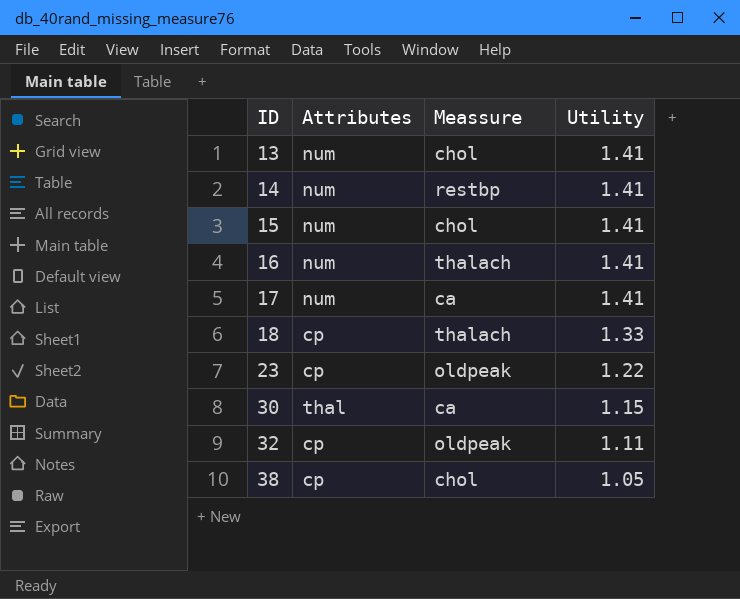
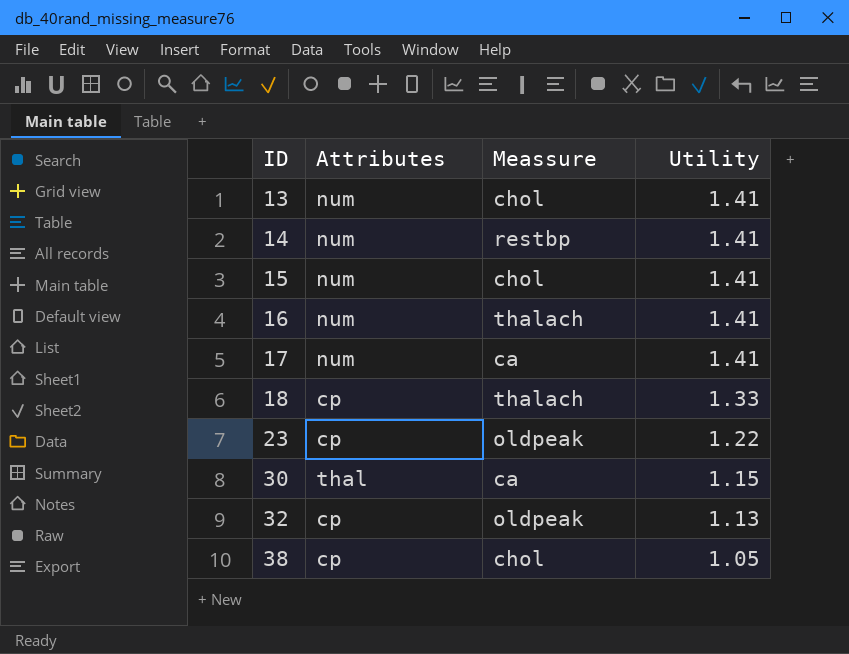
32 | Utility: 1.11 -> 1.13

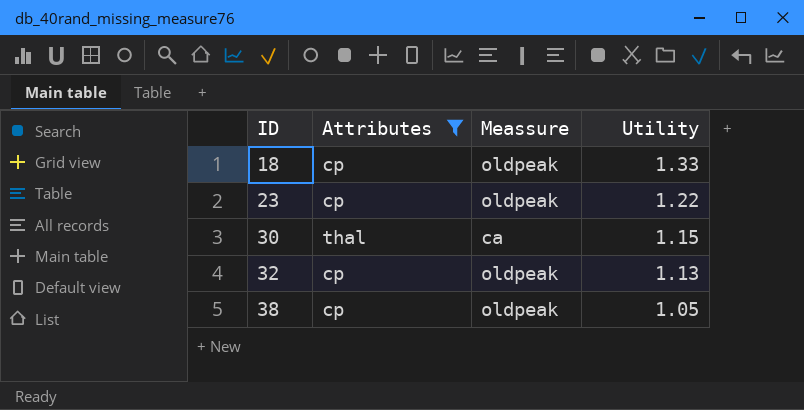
filter: none -> Attributes != num
18 | Meassure: thalach -> oldpeak
38 | Meassure: chol -> oldpeak

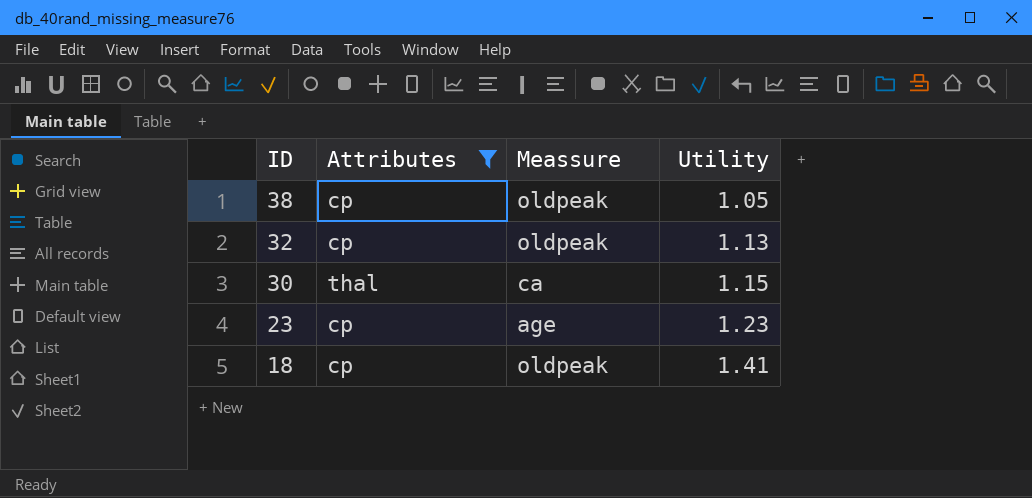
row order: ID ascending -> ID descending
23 | Meassure: oldpeak -> age
23 | Utility: 1.22 -> 1.23
18 | Utility: 1.33 -> 1.41

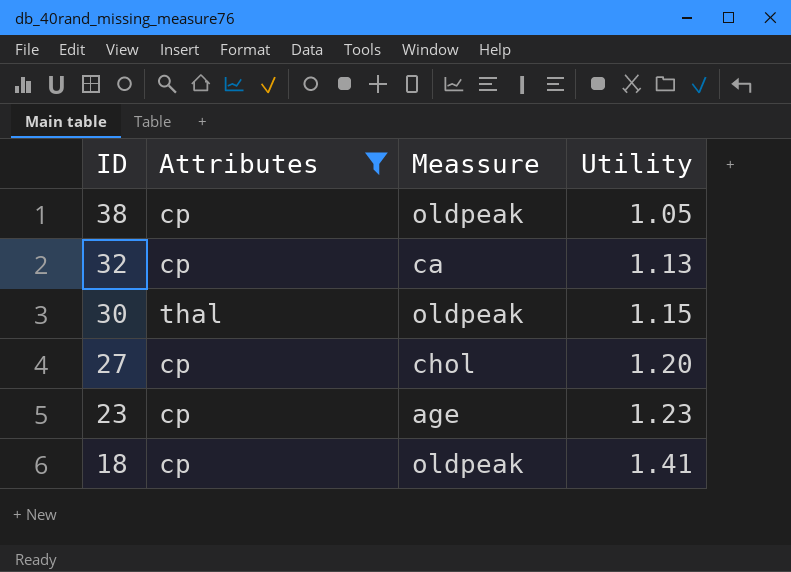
32 | Meassure: oldpeak -> ca
30 | Meassure: ca -> oldpeak
row 27: none -> cp | chol | 1.20

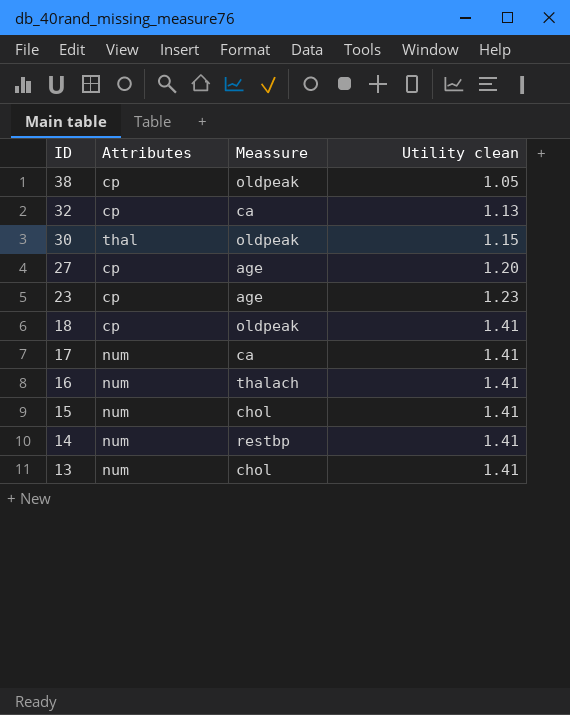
filter: Attributes != num -> none
column name: Utility -> Utility clean
27 | Meassure: chol -> age

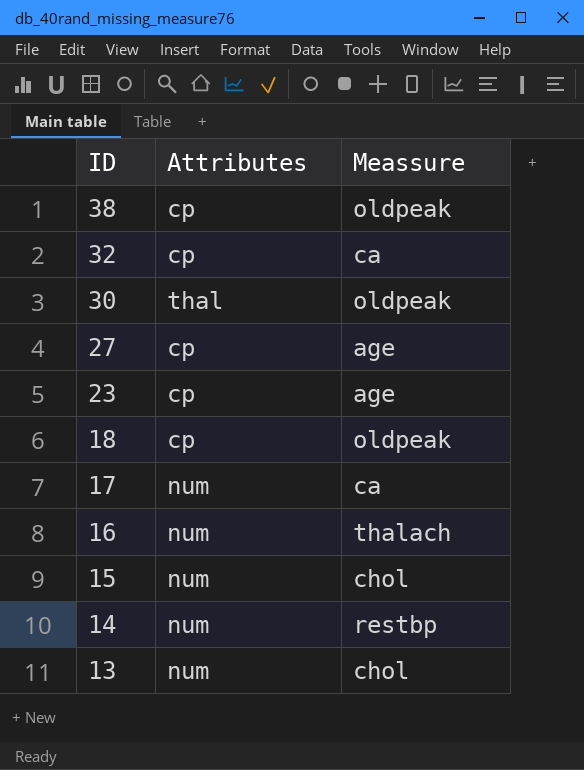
column Utility clean | position: 4 -> none

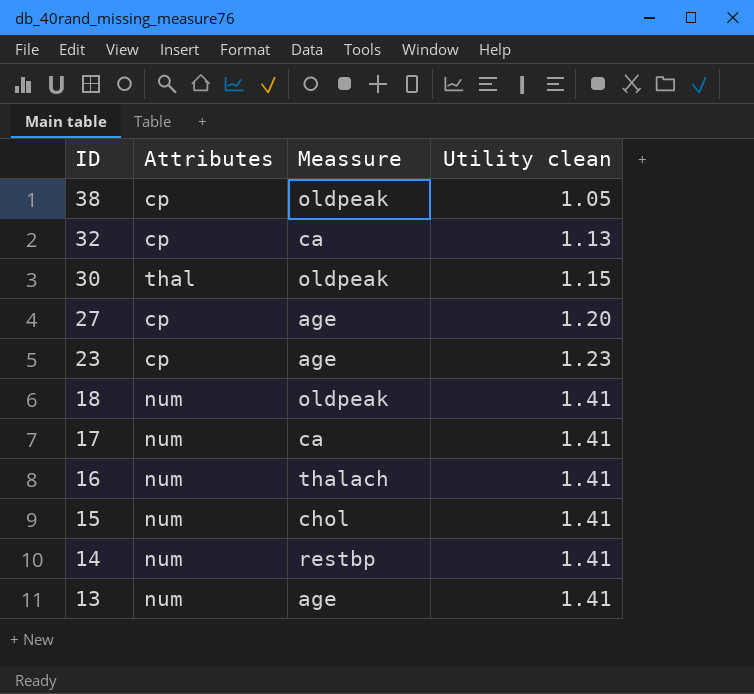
column Utility clean | position: none -> 4
18 | Attributes: cp -> num
13 | Meassure: chol -> age

